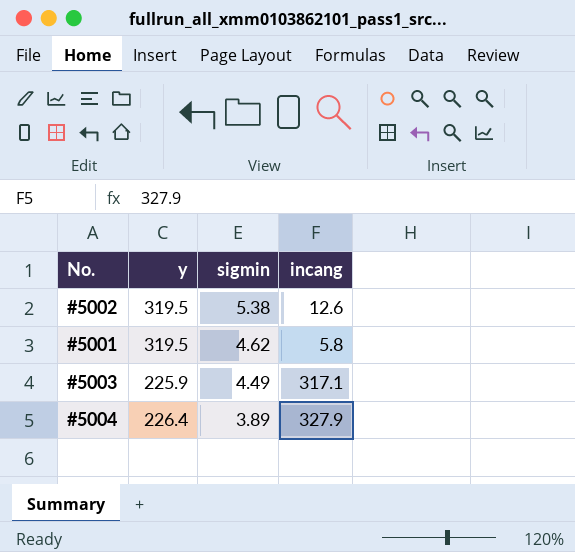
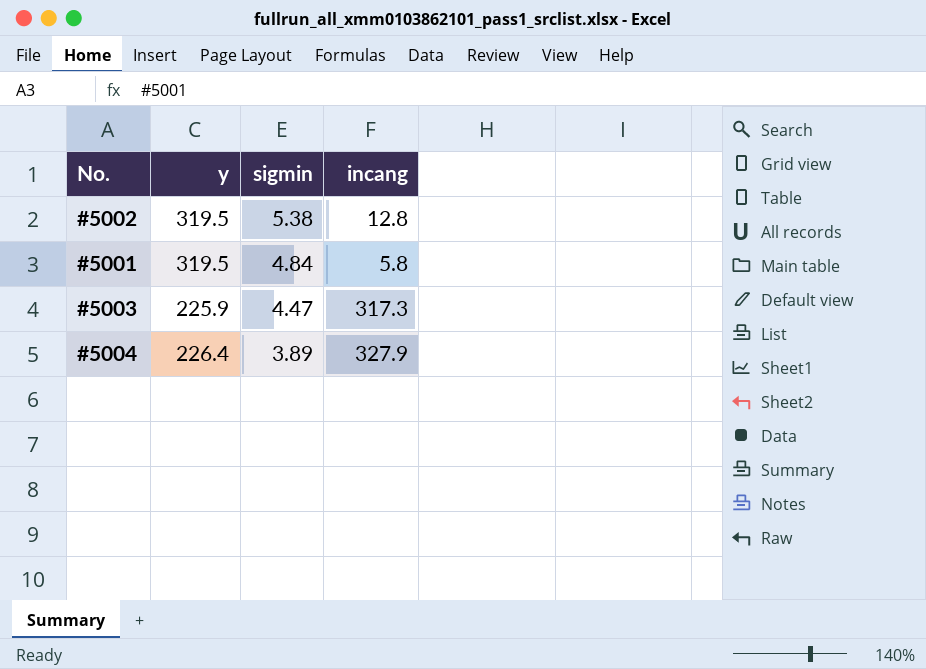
#5002 | incang: 12.6 -> 12.8
#5001 | sigmin: 4.62 -> 4.84
#5003 | sigmin: 4.49 -> 4.47
#5003 | incang: 317.1 -> 317.3

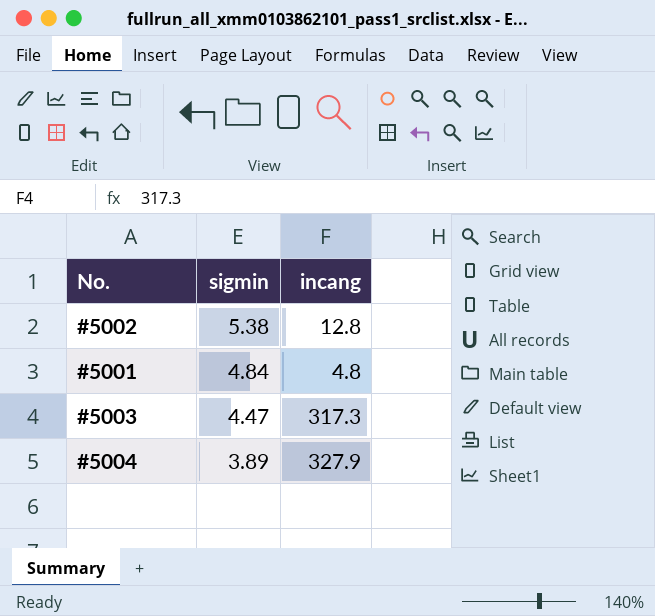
column y | position: 2 -> none
#5001 | incang: 5.8 -> 4.8

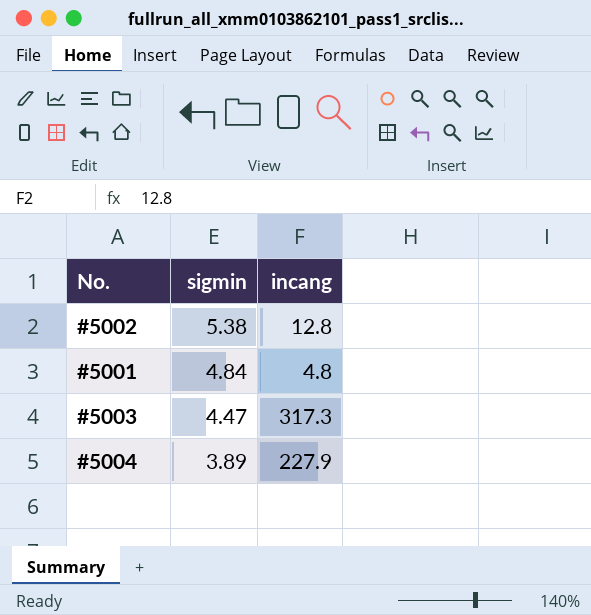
#5004 | incang: 327.9 -> 227.9

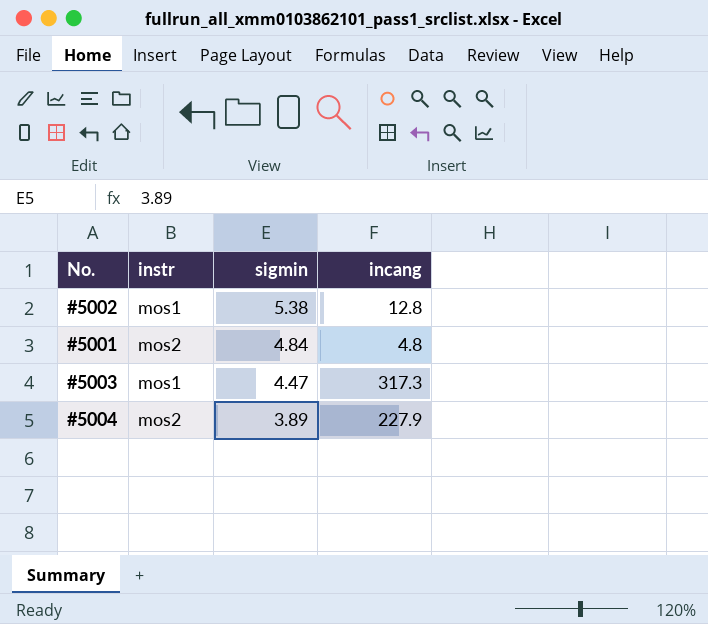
column instr | position: none -> 2

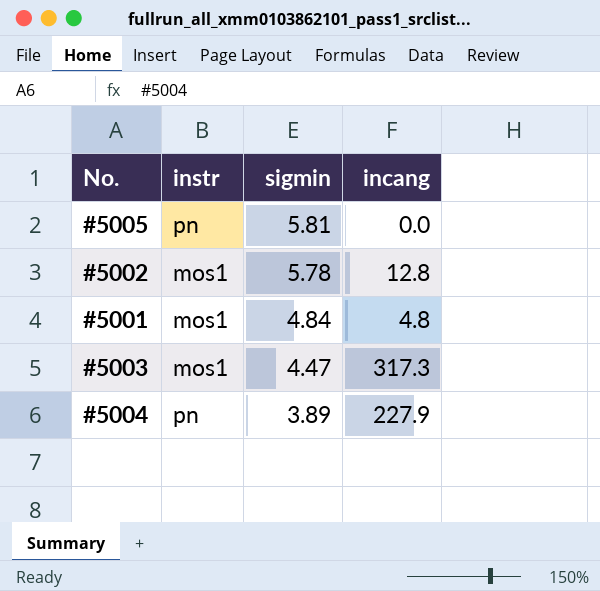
row #5005: none -> pn | 5.81 | 0.0
#5002 | sigmin: 5.38 -> 5.78
#5001 | instr: mos2 -> mos1
#5004 | instr: mos2 -> pn

